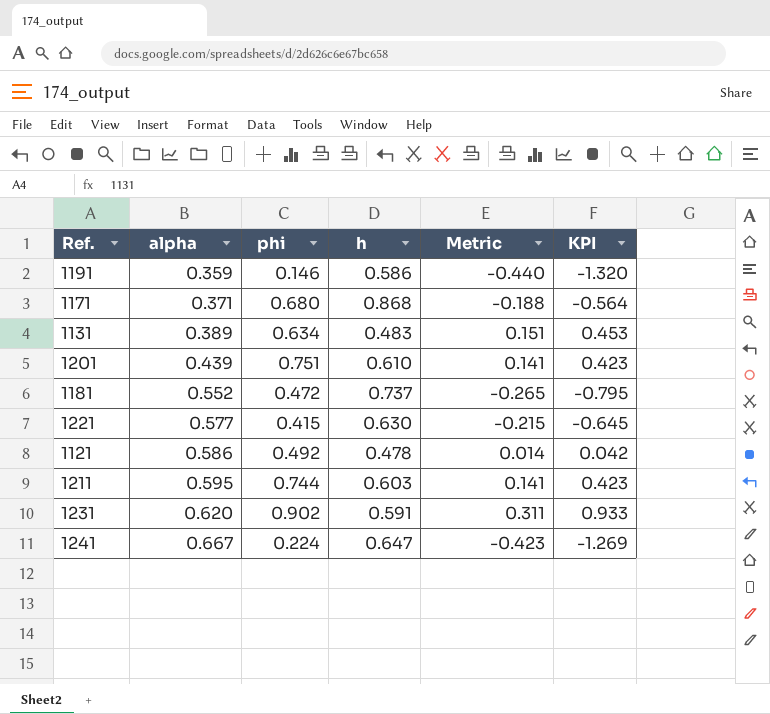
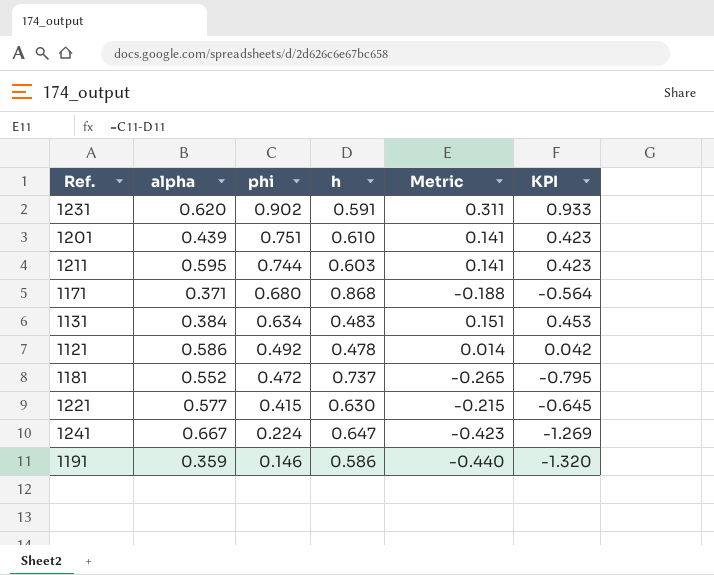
row order: alpha ascending -> phi descending
1131 | alpha: 0.389 -> 0.384

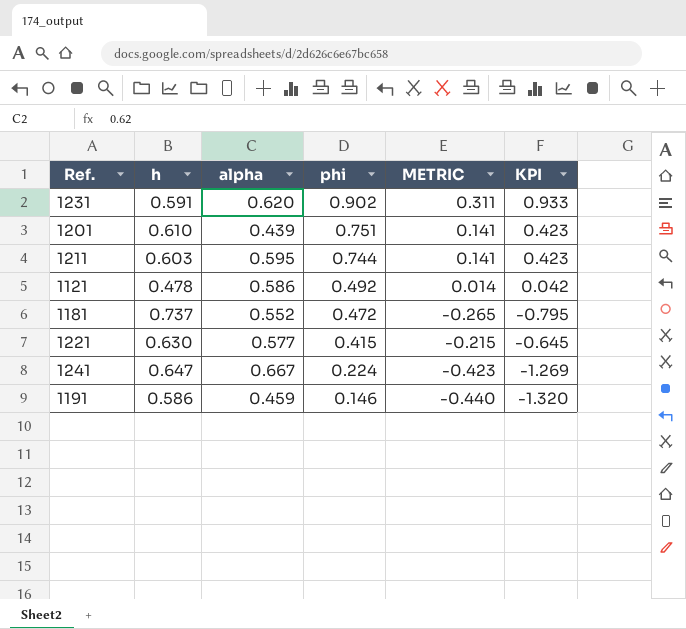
column h | position: 4 -> 2
column name: Metric -> METRIC
row 1171: 0.371 | 0.680 | 0.868 | -0.188 | -0.564 -> none
row 1131: 0.384 | 0.634 | 0.483 | 0.151 | 0.453 -> none
1191 | alpha: 0.359 -> 0.459

